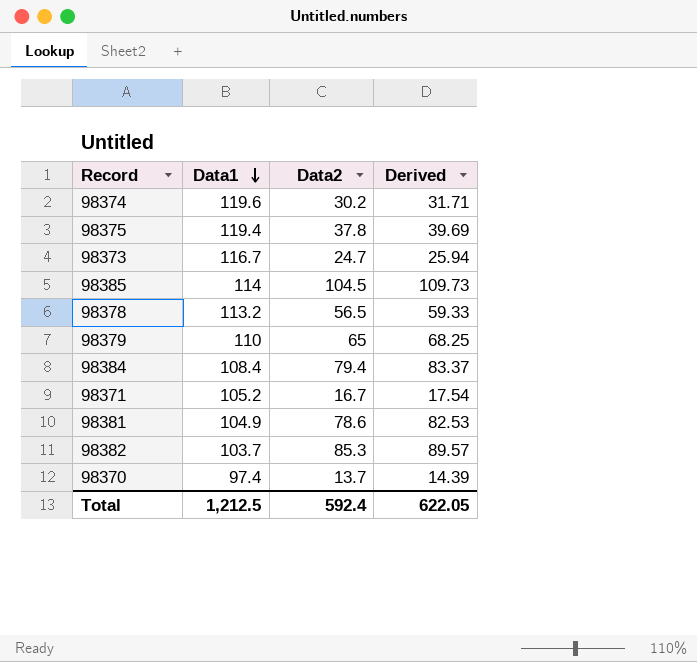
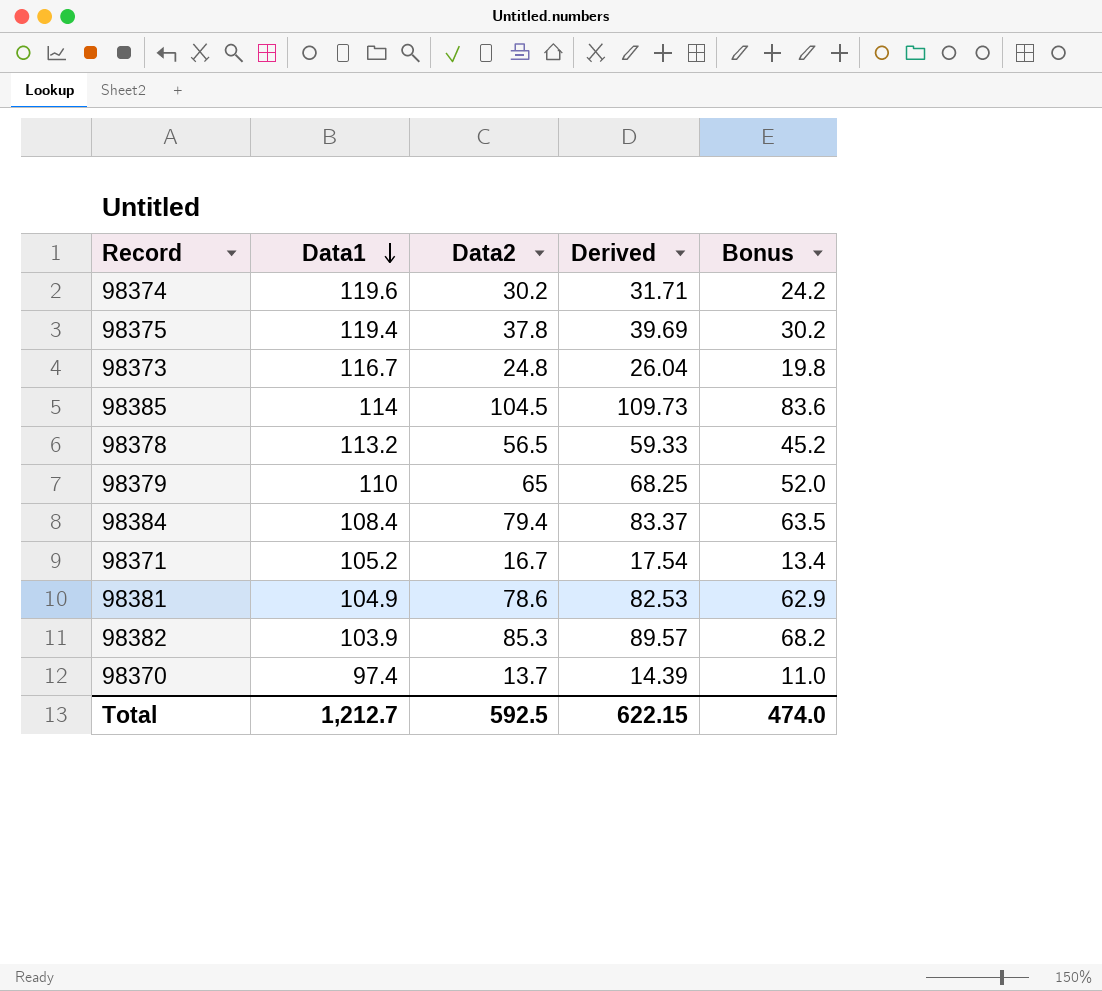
column Bonus | formula: none -> [Data2] * 0.8
98373 | Data2: 24.7 -> 24.8
98373 | Derived: 25.94 -> 26.04
98382 | Data1: 103.7 -> 103.9
Total | Data1: 1,212.5 -> 1,212.7
Total | Data2: 592.4 -> 592.5
Total | Derived: 622.05 -> 622.15

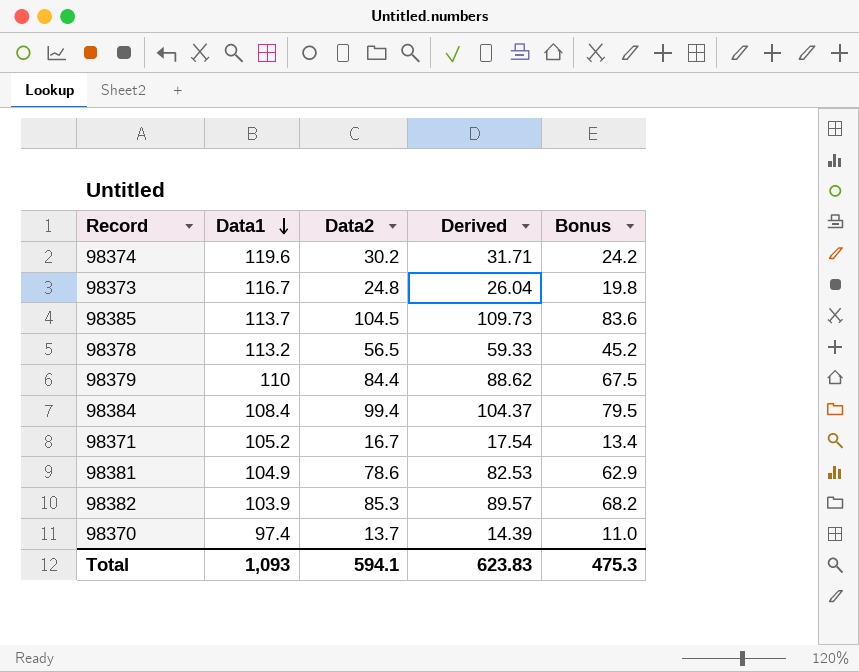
row 98375: 119.4 | 37.8 | 39.69 | 30.2 -> none
98385 | Data1: 114 -> 113.7
98379 | Data2: 65 -> 84.4
98379 | Derived: 68.25 -> 88.62
98379 | Bonus: 52.0 -> 67.5
98384 | Data2: 79.4 -> 99.4
98384 | Derived: 83.37 -> 104.37
98384 | Bonus: 63.5 -> 79.5
Total | Data1: 1,212.7 -> 1,093
Total | Data2: 592.5 -> 594.1
Total | Derived: 622.15 -> 623.83
Total | Bonus: 474.0 -> 475.3

